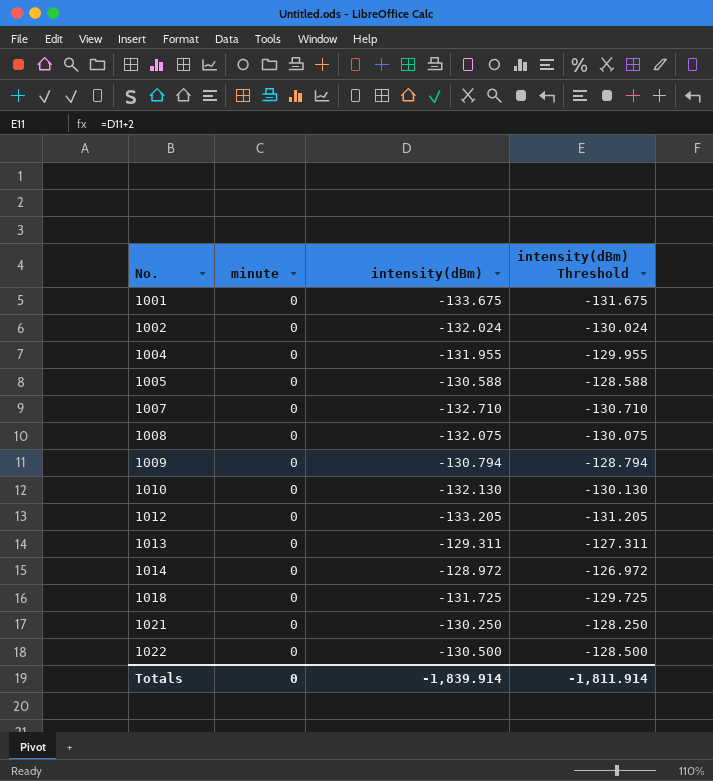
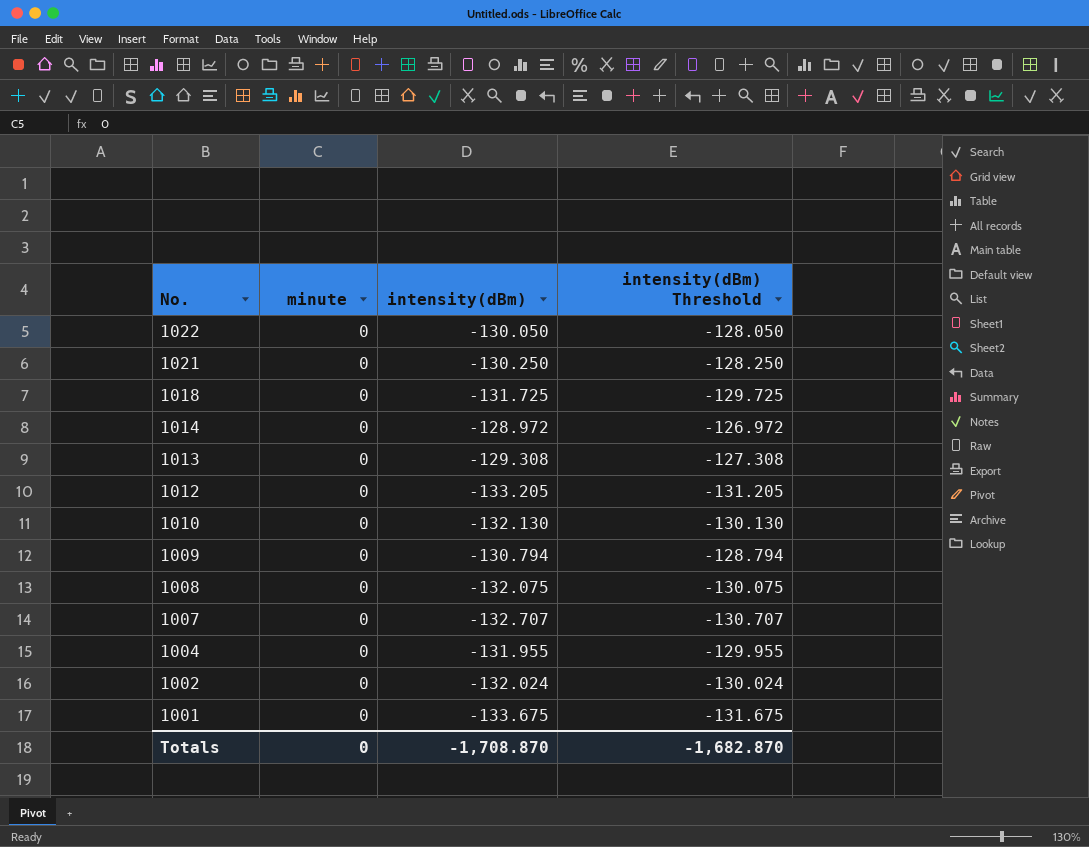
row order: No. ascending -> No. descending
row 1005: 0 | -130.588 | -128.588 -> none
1022 | intensity(dBm): -130.500 -> -130.050
1022 | intensity(dBm) Threshold: -128.500 -> -128.050
1013 | intensity(dBm): -129.311 -> -129.308
1013 | intensity(dBm) Threshold: -127.311 -> -127.308
1007 | intensity(dBm): -132.710 -> -132.707
1007 | intensity(dBm) Threshold: -130.710 -> -130.707
Totals | intensity(dBm): -1,839.914 -> -1,708.870
Totals | intensity(dBm) Threshold: -1,811.914 -> -1,682.870

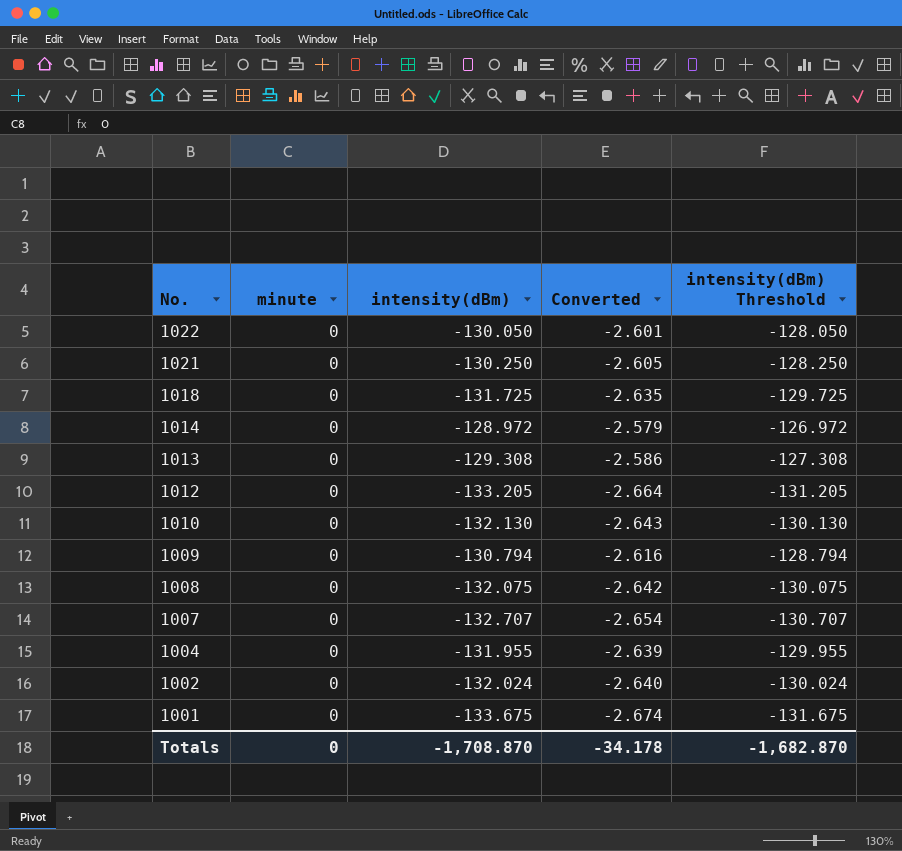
column Converted | formula: none -> [intensity(dBm)] * 0.02

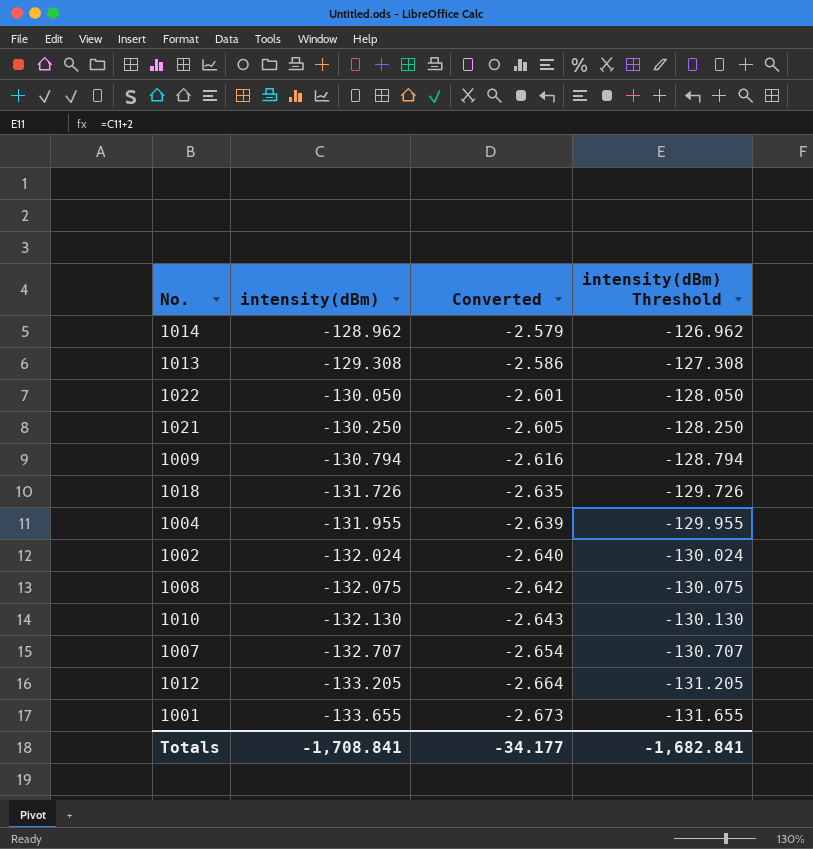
row order: No. descending -> intensity(dBm) descending
column minute | position: 2 -> none
1014 | intensity(dBm): -128.972 -> -128.962
1014 | intensity(dBm) Threshold: -126.972 -> -126.962
1018 | intensity(dBm): -131.725 -> -131.726
1018 | intensity(dBm) Threshold: -129.725 -> -129.726
1001 | intensity(dBm): -133.675 -> -133.655
1001 | Converted: -2.674 -> -2.673
1001 | intensity(dBm) Threshold: -131.675 -> -131.655
Totals | intensity(dBm): -1,708.870 -> -1,708.841
Totals | Converted: -34.178 -> -34.177
Totals | intensity(dBm) Threshold: -1,682.870 -> -1,682.841

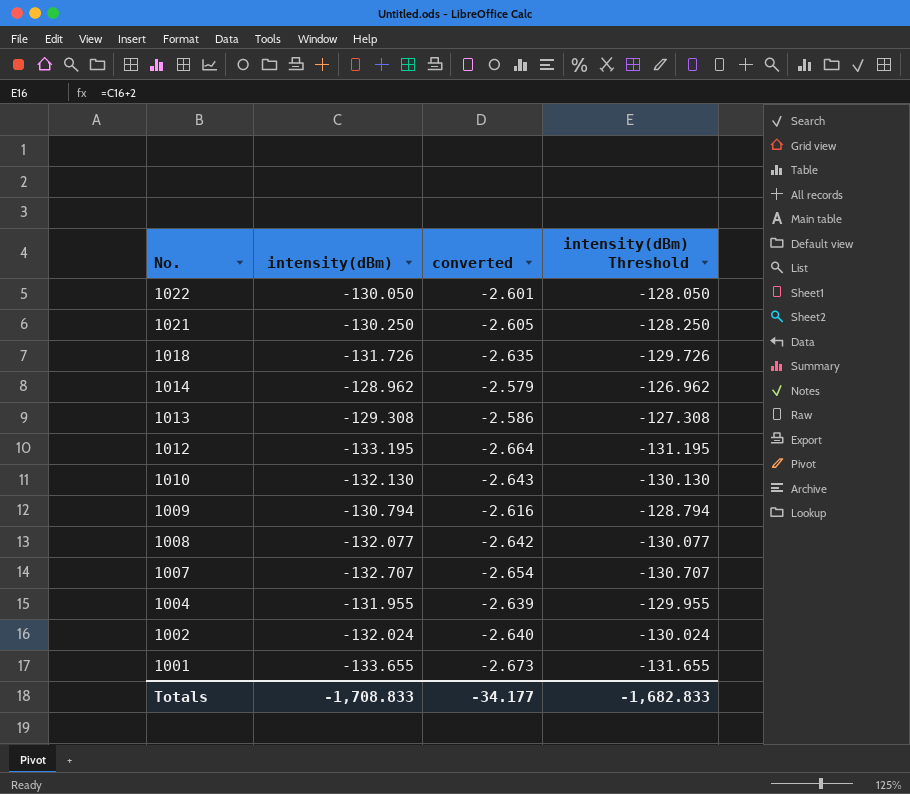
row order: intensity(dBm) descending -> No. descending
column name: Converted -> converted
1012 | intensity(dBm): -133.205 -> -133.195
1012 | intensity(dBm) Threshold: -131.205 -> -131.195
1008 | intensity(dBm): -132.075 -> -132.077
1008 | intensity(dBm) Threshold: -130.075 -> -130.077
Totals | intensity(dBm): -1,708.841 -> -1,708.833
Totals | intensity(dBm) Threshold: -1,682.841 -> -1,682.833

